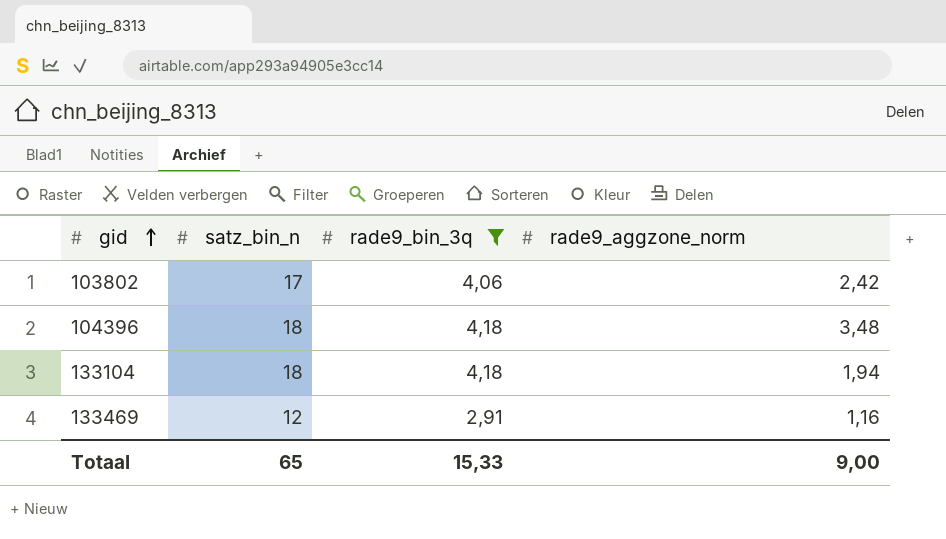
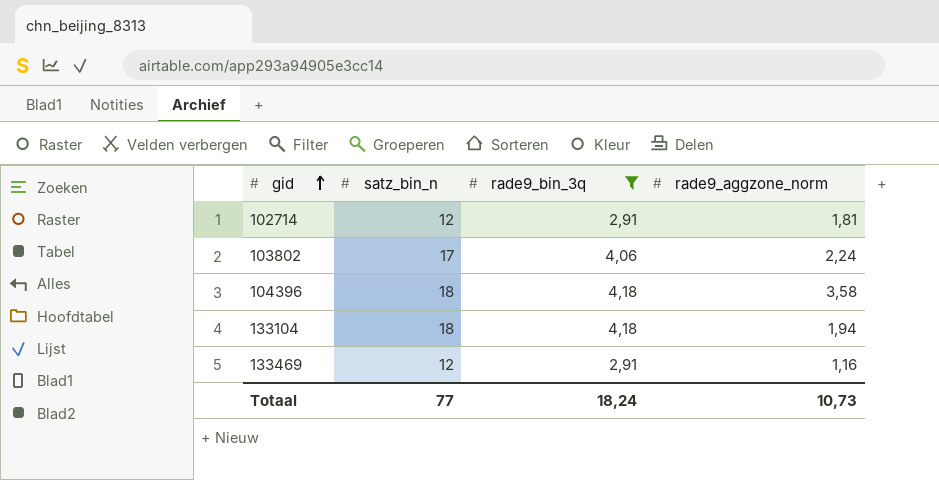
row 102714: none -> 12 | 2,91 | 1,81
103802 | rade9_aggzone_norm: 2,42 -> 2,24
104396 | rade9_aggzone_norm: 3,48 -> 3,58
Totaal | satz_bin_n: 65 -> 77
Totaal | rade9_bin_3q: 15,33 -> 18,24
Totaal | rade9_aggzone_norm: 9,00 -> 10,73

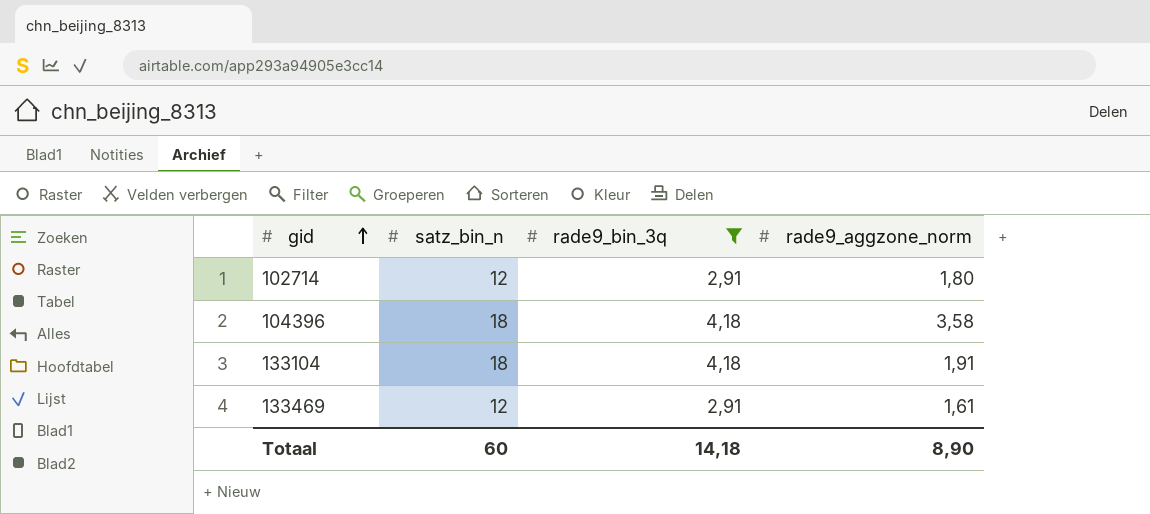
row 103802: 17 | 4,06 | 2,24 -> none
102714 | rade9_aggzone_norm: 1,81 -> 1,80
133104 | rade9_aggzone_norm: 1,94 -> 1,91
133469 | rade9_aggzone_norm: 1,16 -> 1,61
Totaal | satz_bin_n: 77 -> 60
Totaal | rade9_bin_3q: 18,24 -> 14,18
Totaal | rade9_aggzone_norm: 10,73 -> 8,90

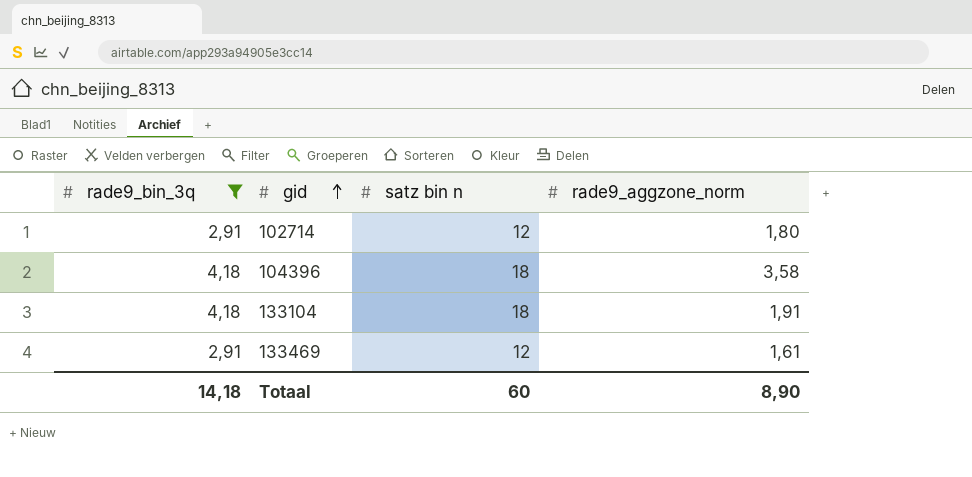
column rade9_bin_3q | position: 3 -> 1
column name: satz_bin_n -> satz bin n

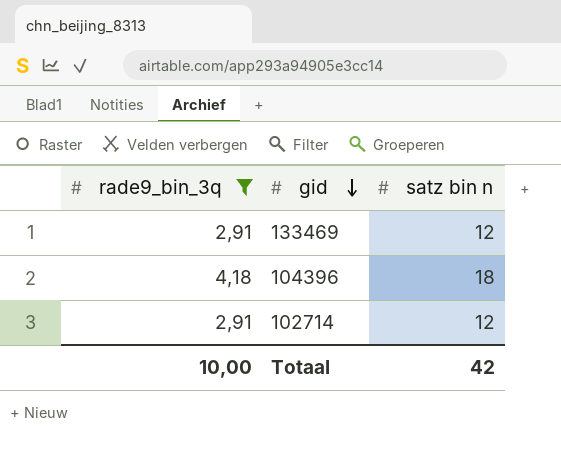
row order: gid ascending -> gid descending
column rade9_aggzone_norm | position: 4 -> none
row 133104: 4,18 | 18 | 1,91 -> none
Totaal | rade9_bin_3q: 14,18 -> 10,00
Totaal | satz bin n: 60 -> 42

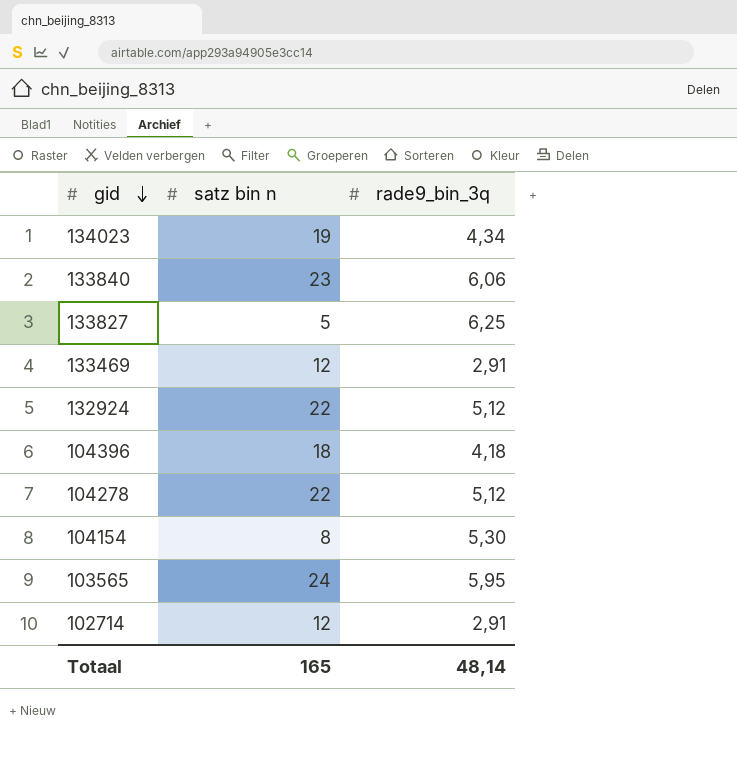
filter: rade9_bin_3q <= 4,18 -> none
column rade9_bin_3q | position: 1 -> 3
Totaal | satz bin n: 42 -> 165
Totaal | rade9_bin_3q: 10,00 -> 48,14

